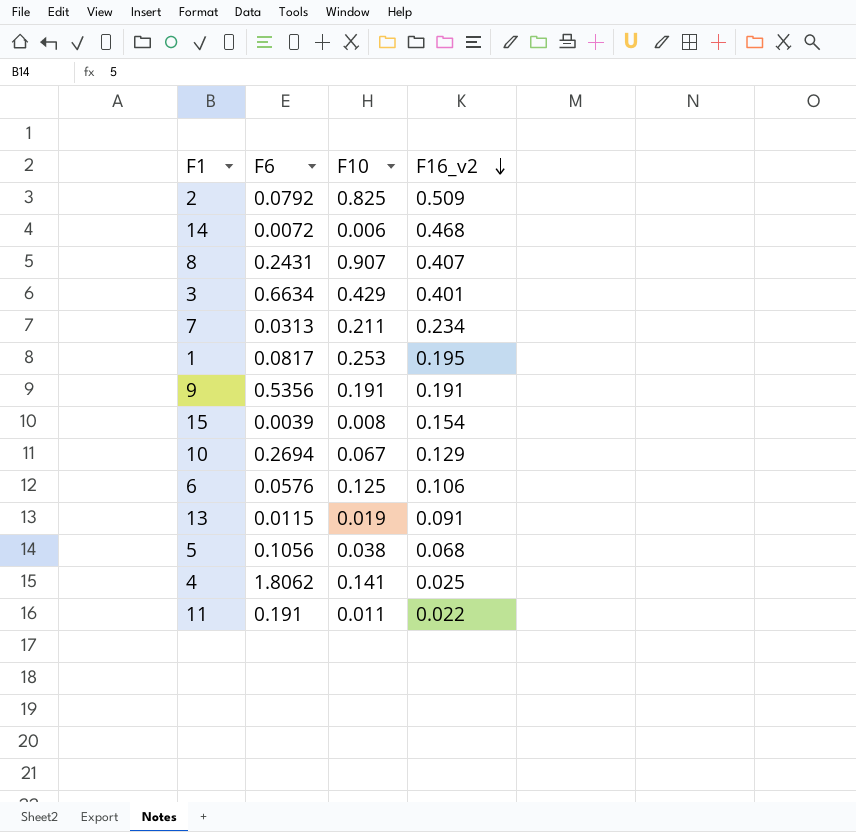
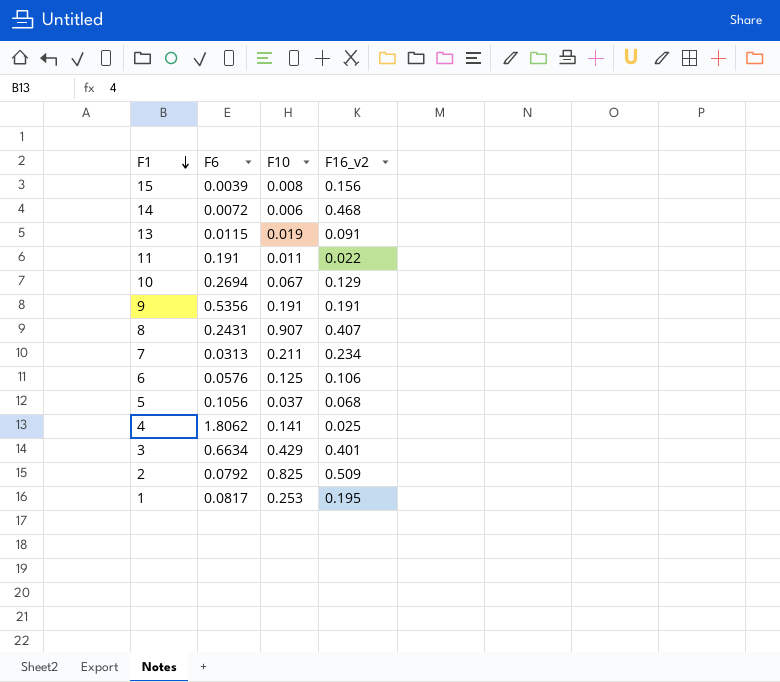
row order: F16_v2 descending -> F1 descending
15 | F16_v2: 0.154 -> 0.156
5 | F10: 0.038 -> 0.037

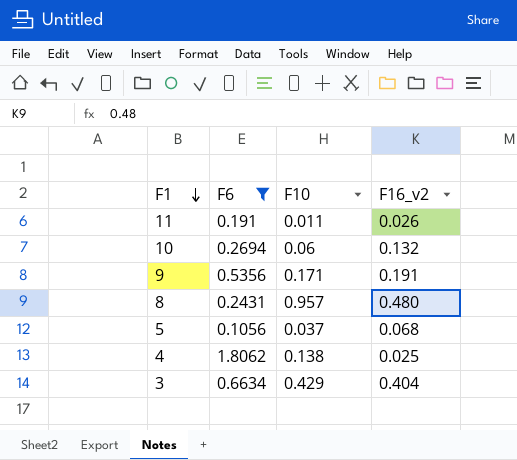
filter: none -> F6 >= 0.1056
11 | F16_v2: 0.022 -> 0.026
10 | F10: 0.067 -> 0.06
10 | F16_v2: 0.129 -> 0.132
9 | F10: 0.191 -> 0.171
8 | F10: 0.907 -> 0.957
8 | F16_v2: 0.407 -> 0.480
4 | F10: 0.141 -> 0.138
3 | F16_v2: 0.401 -> 0.404

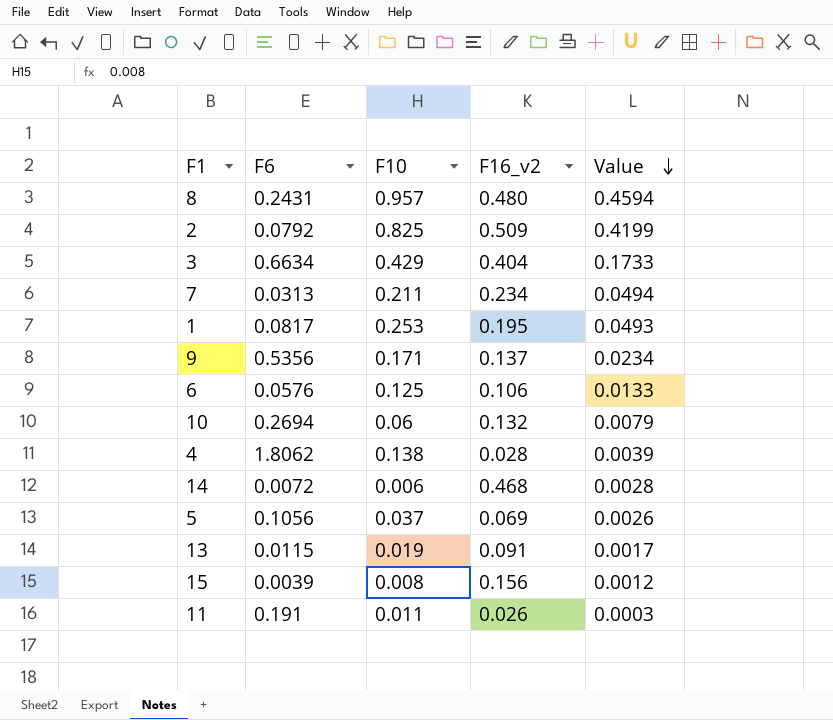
filter: F6 >= 0.1056 -> none
row order: F1 descending -> Value descending
column Value | formula: none -> [F10] * [F16_v2]
9 | F16_v2: 0.191 -> 0.137
4 | F16_v2: 0.025 -> 0.028
5 | F16_v2: 0.068 -> 0.069

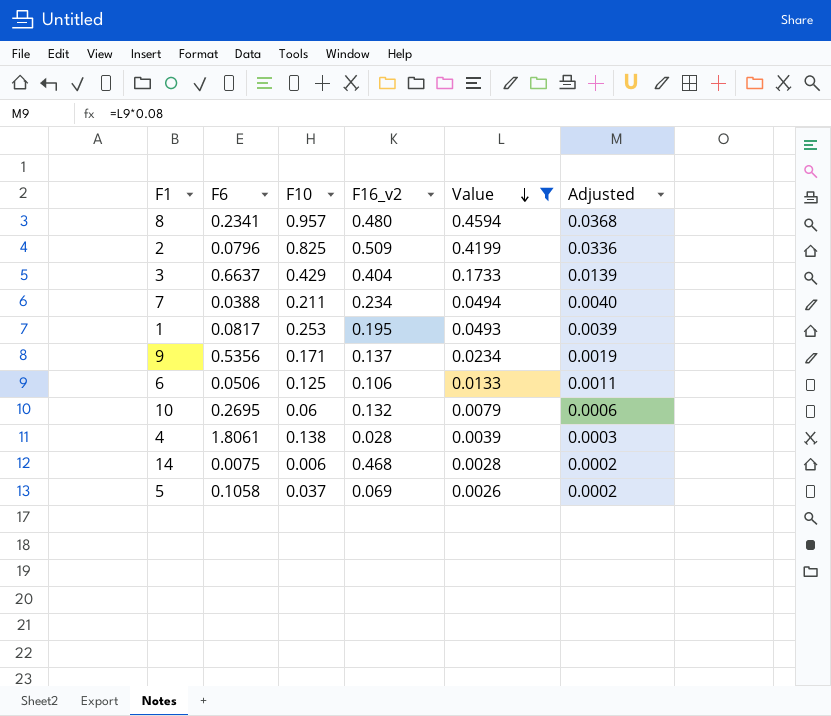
filter: none -> Value >= 0.0026
column Adjusted | formula: none -> [Value] * 0.08
8 | F6: 0.2431 -> 0.2341
2 | F6: 0.0792 -> 0.0796
3 | F6: 0.6634 -> 0.6637
7 | F6: 0.0313 -> 0.0388
6 | F6: 0.0576 -> 0.0506
10 | F6: 0.2694 -> 0.2695
4 | F6: 1.8062 -> 1.8061
14 | F6: 0.0072 -> 0.0075
5 | F6: 0.1056 -> 0.1058

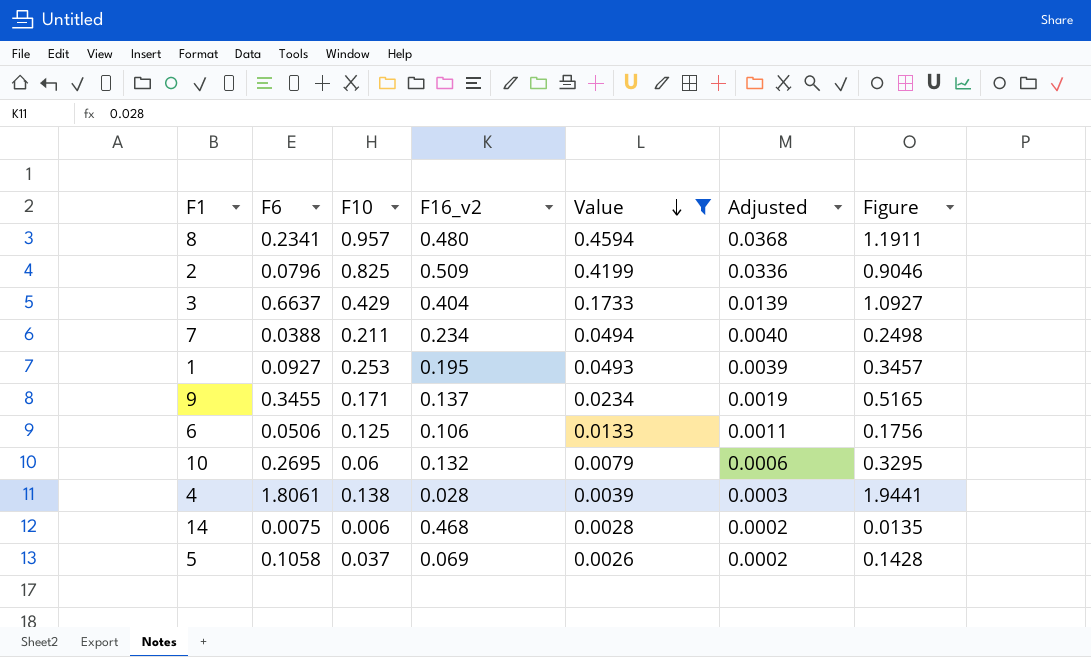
column Figure | formula: none -> [F6] + [F10]
1 | F6: 0.0817 -> 0.0927
9 | F6: 0.5356 -> 0.3455

